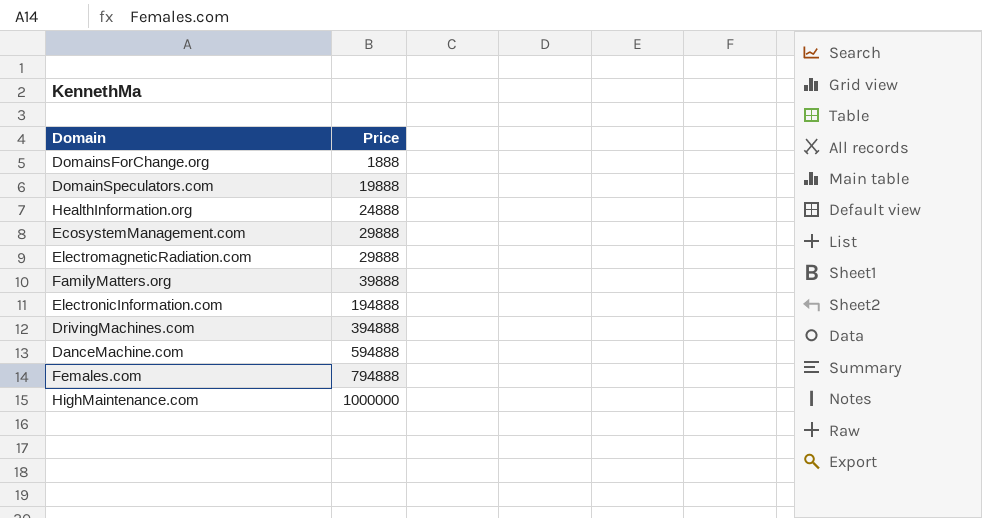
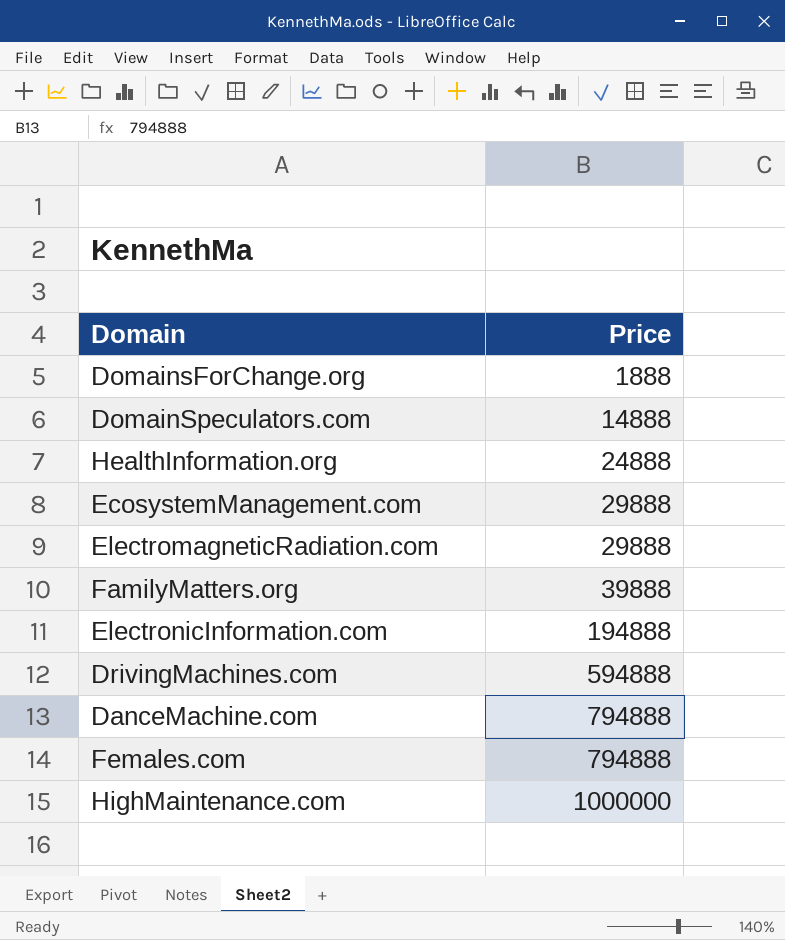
DomainSpeculators.com | Price: 19888 -> 14888
DrivingMachines.com | Price: 394888 -> 594888
DanceMachine.com | Price: 594888 -> 794888

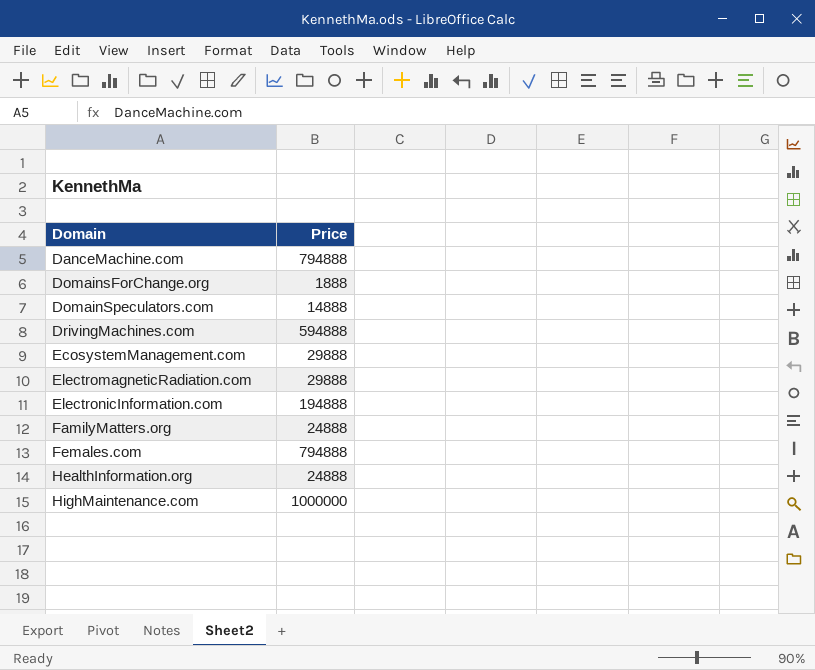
row order: Price ascending -> Domain ascending
FamilyMatters.org | Price: 39888 -> 24888

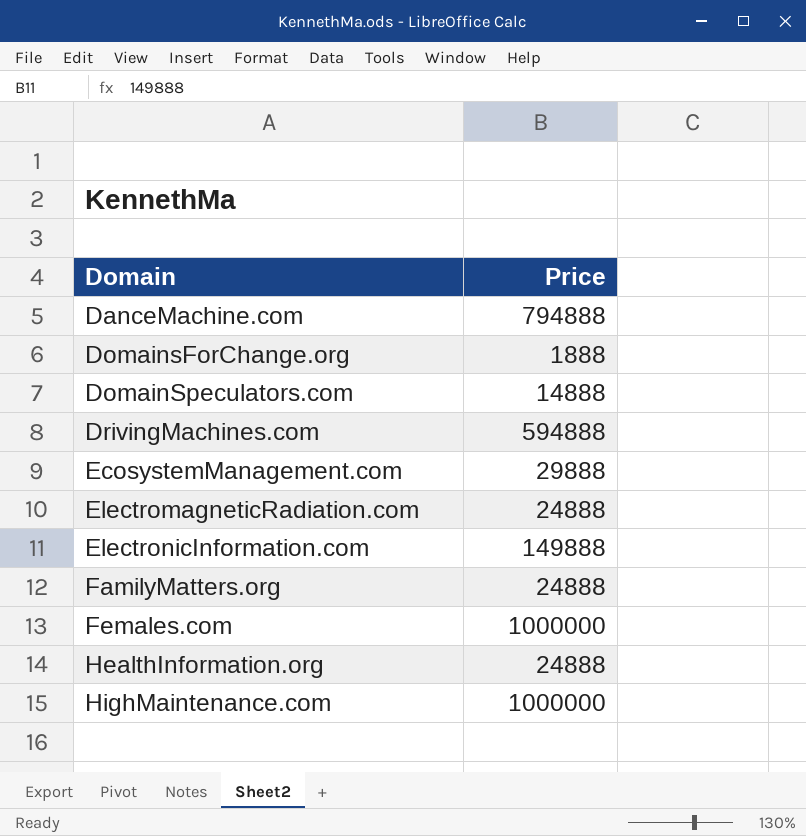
ElectromagneticRadiation.com | Price: 29888 -> 24888
ElectronicInformation.com | Price: 194888 -> 149888
Females.com | Price: 794888 -> 1000000

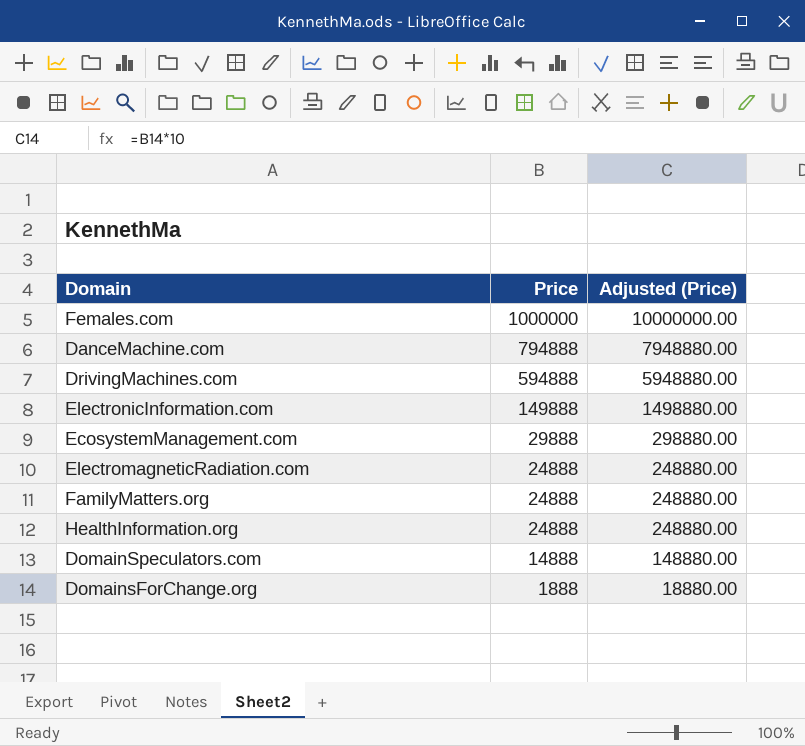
row order: Domain ascending -> Price descending
column Adjusted (Price) | formula: none -> [Price] * 10
row HighMaintenance.com: 1000000 -> none

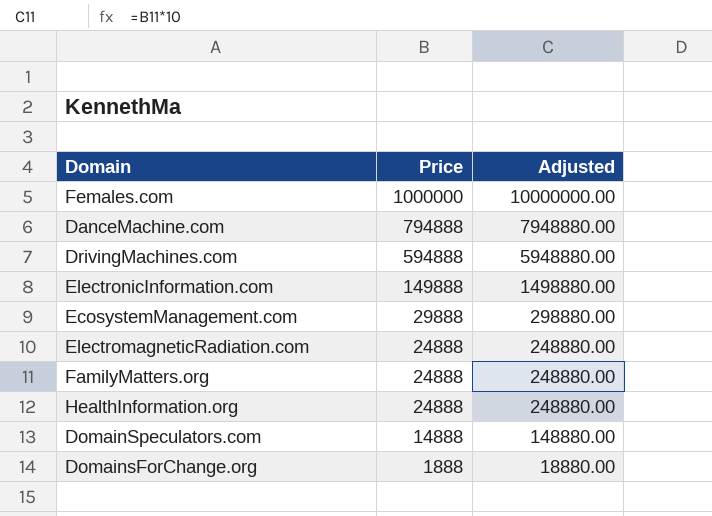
column name: Adjusted (Price) -> Adjusted

